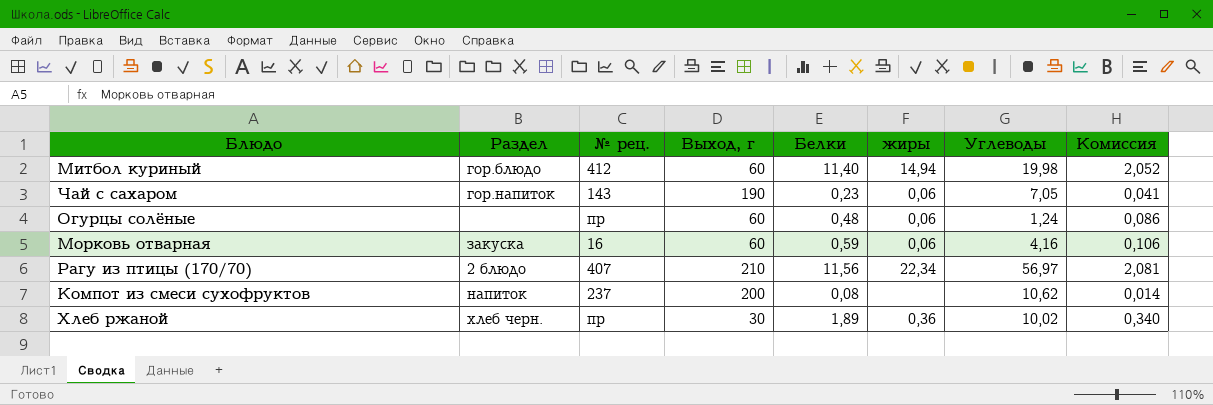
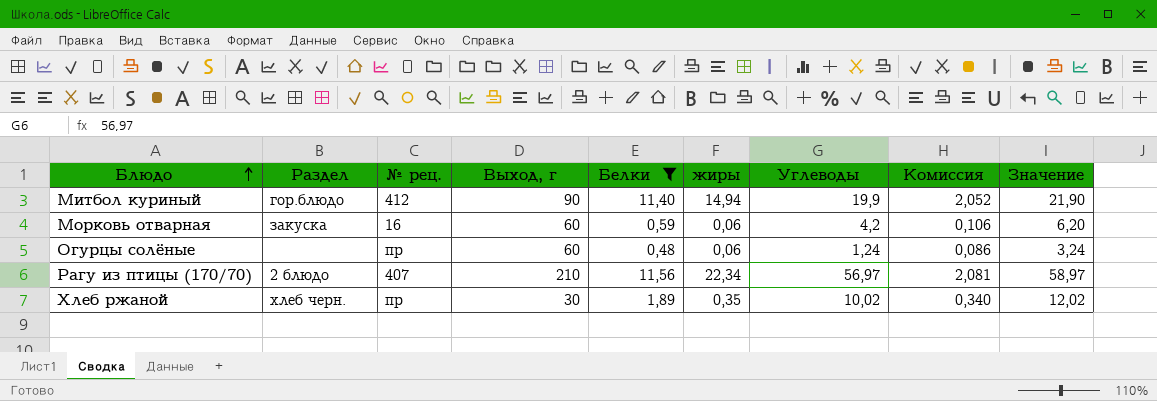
filter: none -> Белки >= 0,48
row order: none -> Блюдо ascending
column Значение | formula: none -> [Углеводы] + 2
Митбол куриный | Выход, г: 60 -> 90
Митбол куриный | Углеводы: 19,98 -> 19,9
Морковь отварная | Углеводы: 4,16 -> 4,2
Хлеб ржаной | жиры: 0,36 -> 0,35

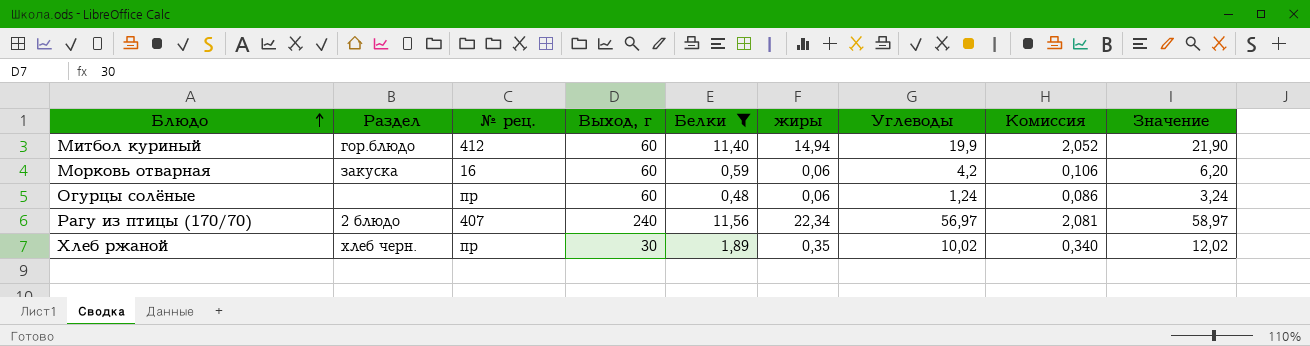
Митбол куриный | Выход, г: 90 -> 60
Рагу из птицы (170/70) | Выход, г: 210 -> 240

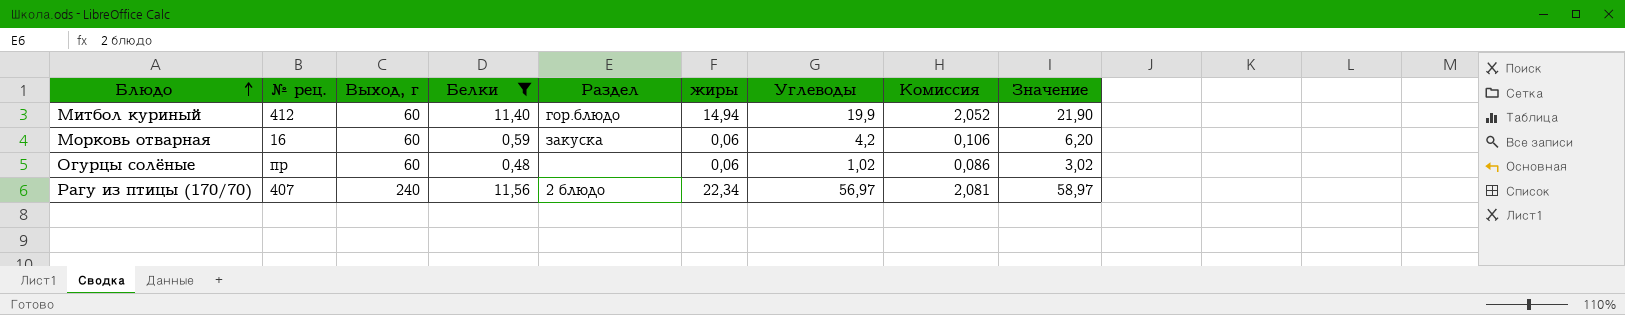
column Раздел | position: 2 -> 5
row Хлеб ржаной: хлеб черн. | пр | 30 | 1,89 | 0,35 | 10,02 | 0,340 | 12,02 -> none
Огурцы солёные | Углеводы: 1,24 -> 1,02
Огурцы солёные | Значение: 3,24 -> 3,02

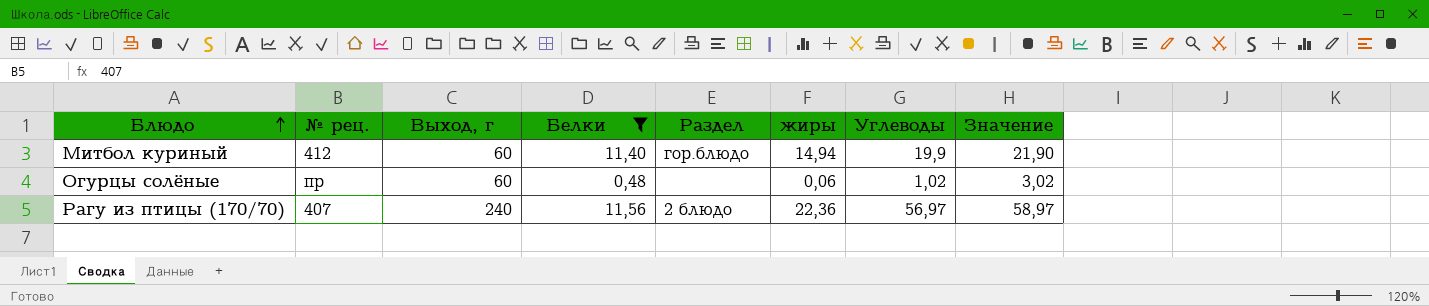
column Комиссия | formula: [Белки] * 0,18 -> none
row Морковь отварная: 16 | 60 | 0,59 | закуска | 0,06 | 4,2 | 0,106 | 6,20 -> none
Рагу из птицы (170/70) | жиры: 22,34 -> 22,36

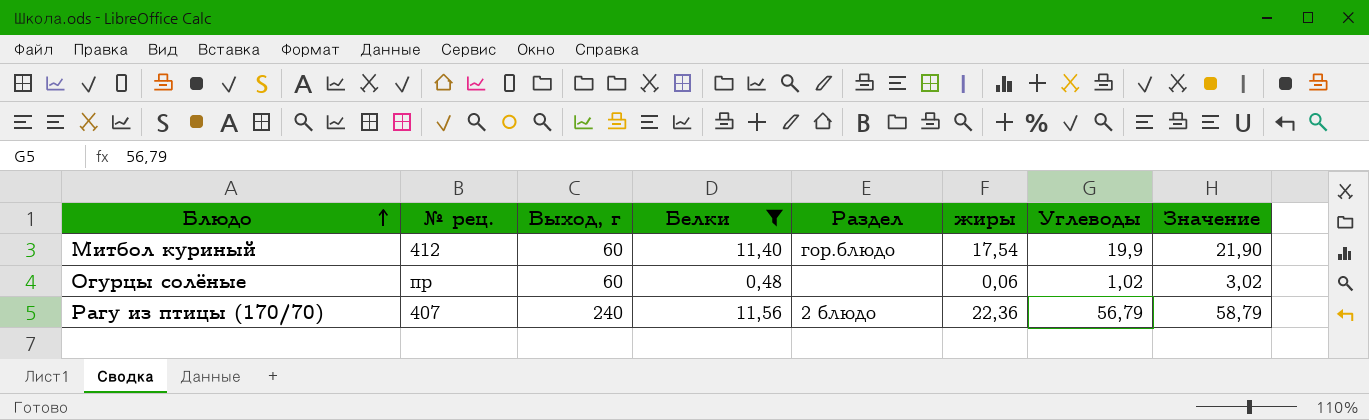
Митбол куриный | жиры: 14,94 -> 17,54
Рагу из птицы (170/70) | Углеводы: 56,97 -> 56,79
Рагу из птицы (170/70) | Значение: 58,97 -> 58,79

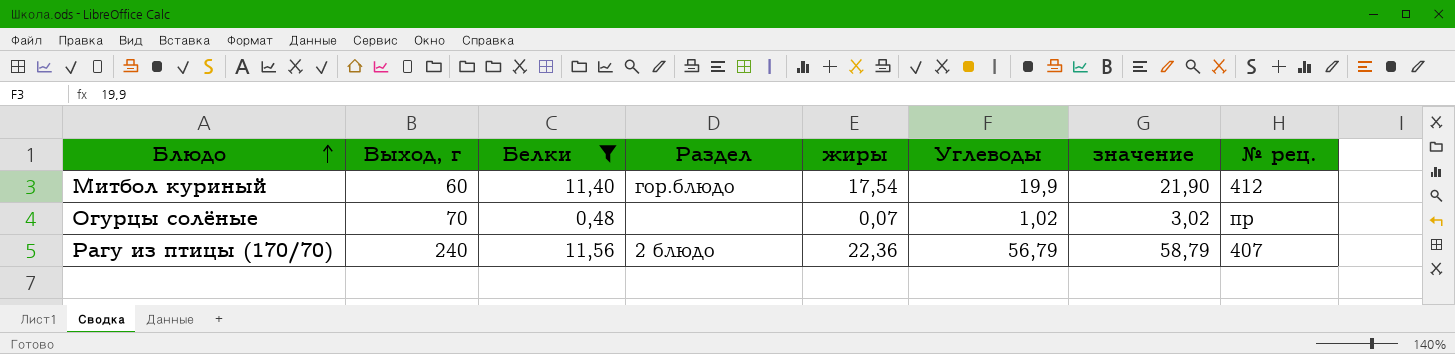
column name: Значение -> значение
column № рец. | position: 2 -> 8
Огурцы солёные | Выход, г: 60 -> 70
Огурцы солёные | жиры: 0,06 -> 0,07

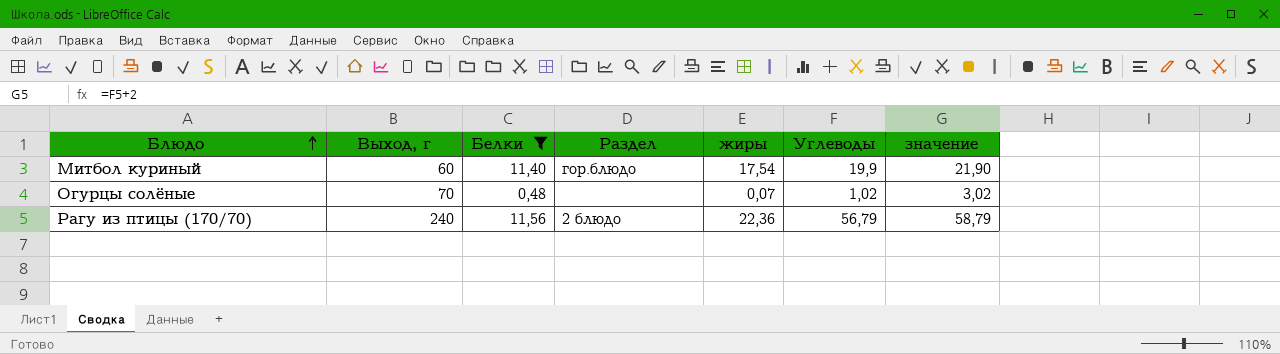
column № рец. | position: 8 -> none

